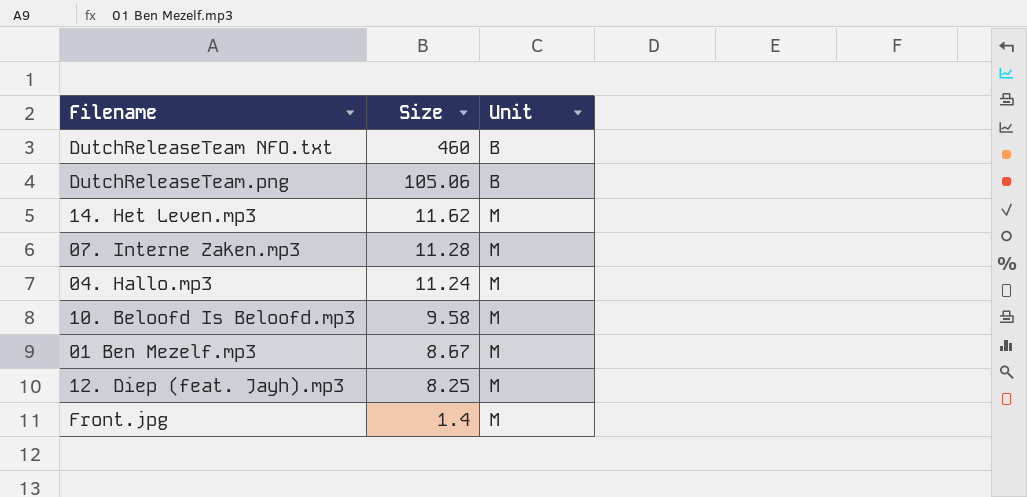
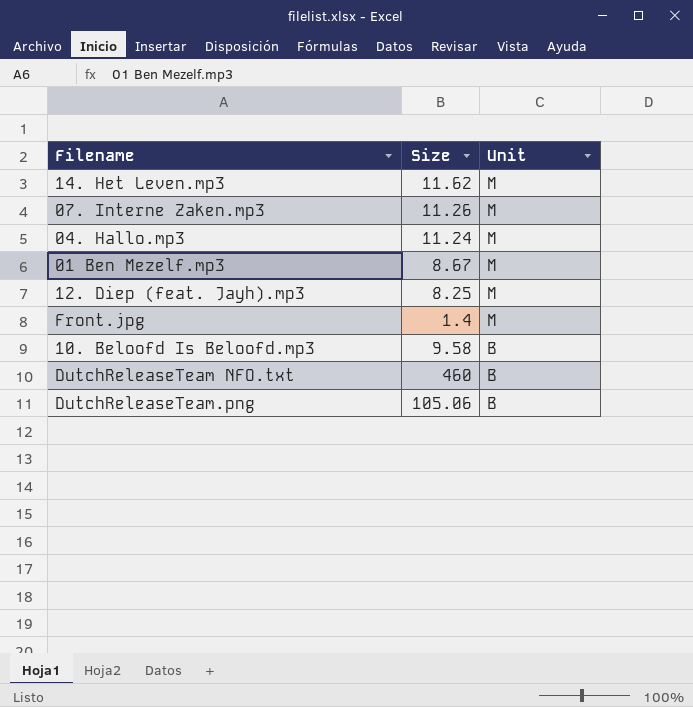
row order: Size descending -> Unit descending
07. Interne Zaken.mp3 | Size: 11.28 -> 11.26
10. Beloofd Is Beloofd.mp3 | Unit: M -> B

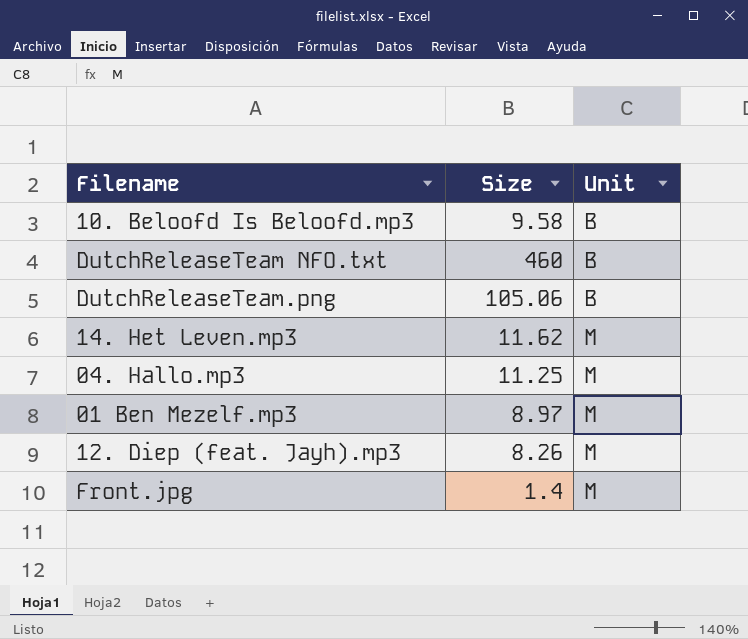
row order: Unit descending -> Unit ascending
row 07. Interne Zaken.mp3: 11.26 | M -> none
04. Hallo.mp3 | Size: 11.24 -> 11.25
01 Ben Mezelf.mp3 | Size: 8.67 -> 8.97
12. Diep (feat. Jayh).mp3 | Size: 8.25 -> 8.26

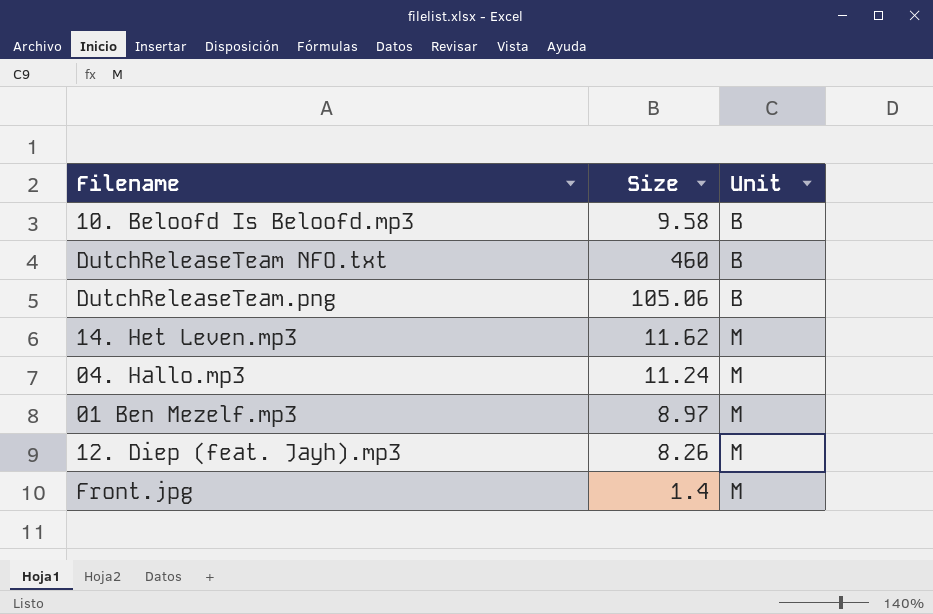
04. Hallo.mp3 | Size: 11.25 -> 11.24

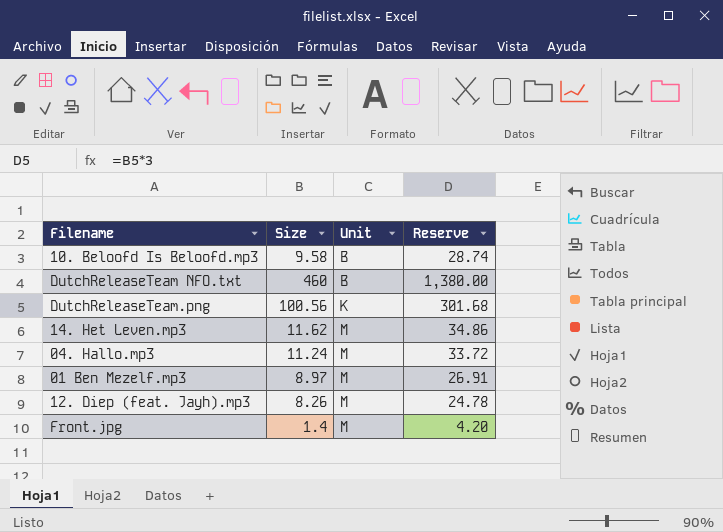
column Reserve | formula: none -> [Size] * 3
DutchReleaseTeam.png | Size: 105.06 -> 100.56
DutchReleaseTeam.png | Unit: B -> K

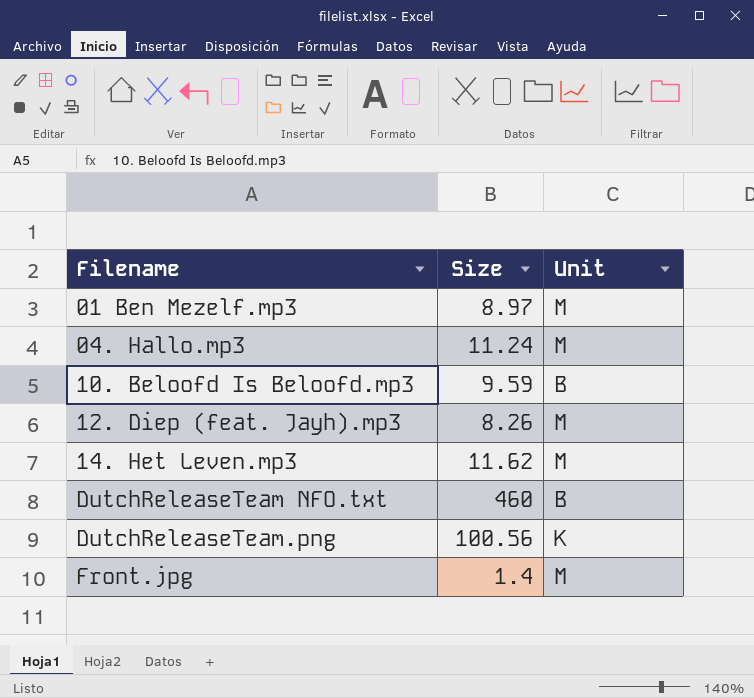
row order: Unit ascending -> Filename ascending
column Reserve | formula: [Size] * 3 -> none
10. Beloofd Is Beloofd.mp3 | Size: 9.58 -> 9.59

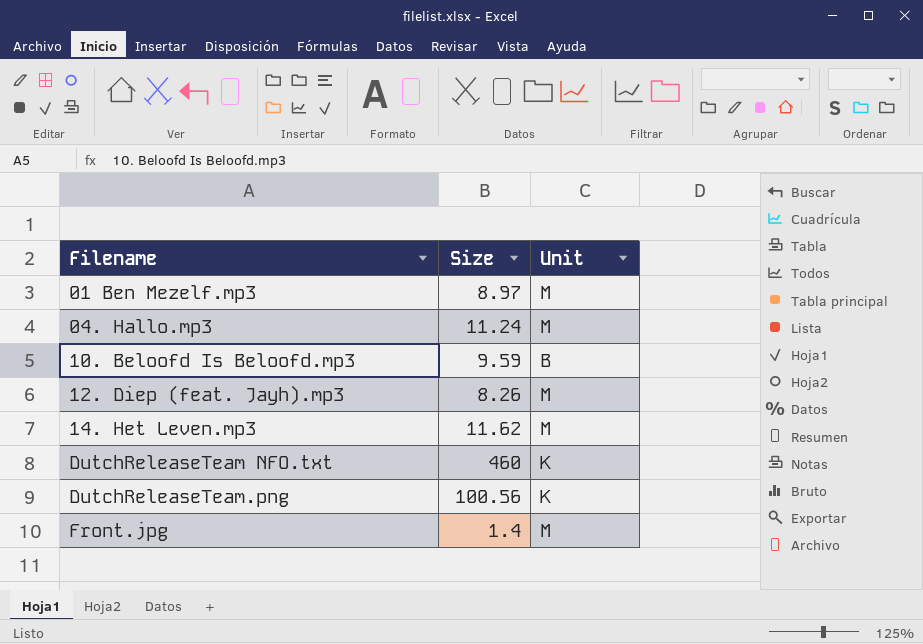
DutchReleaseTeam NFO.txt | Unit: B -> K

